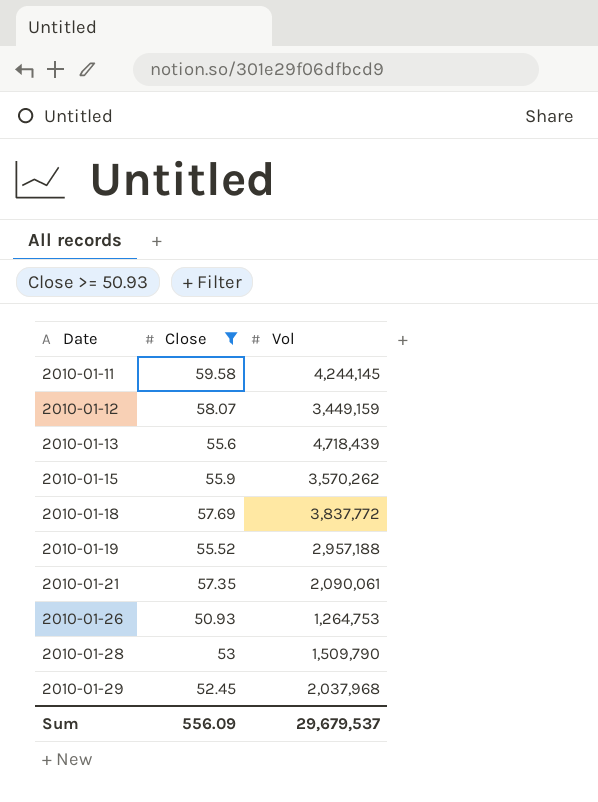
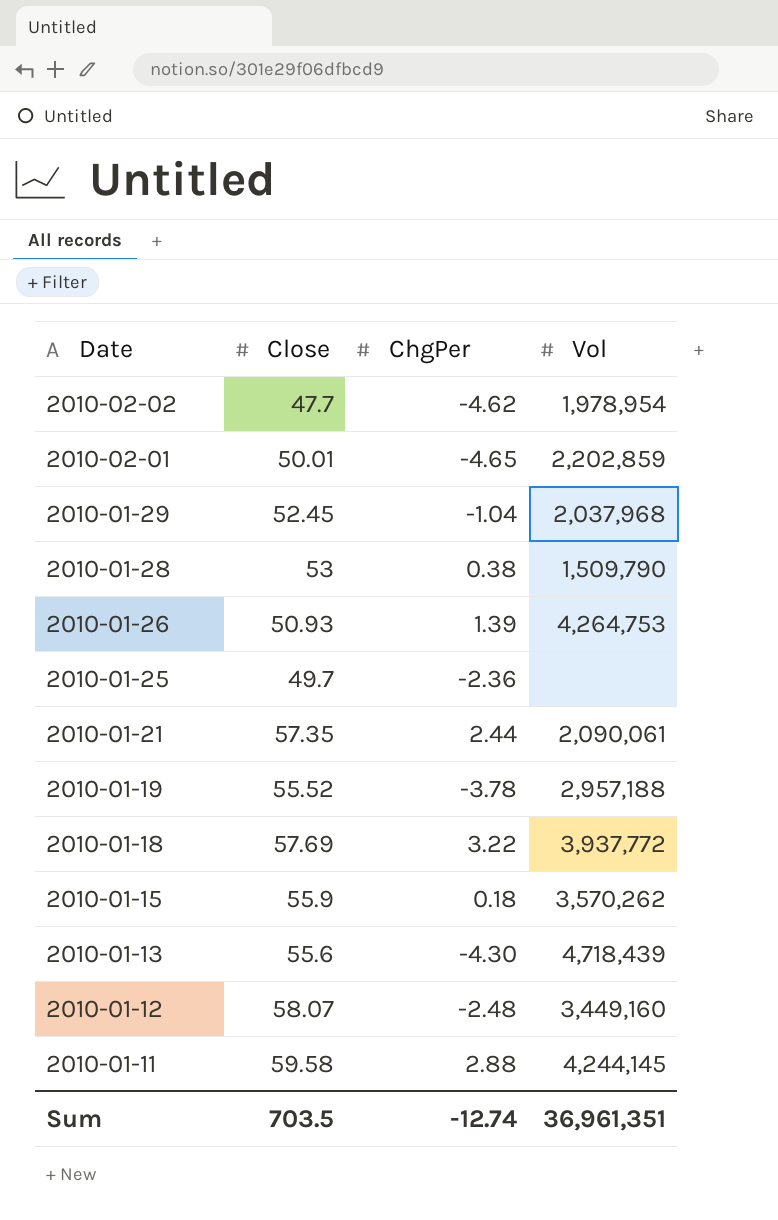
filter: Close >= 50.93 -> none
row order: Date ascending -> Date descending
column ChgPer | position: none -> 3
2010-01-26 | Vol: 1,264,753 -> 4,264,753
2010-01-18 | Vol: 3,837,772 -> 3,937,772
2010-01-12 | Vol: 3,449,159 -> 3,449,160
Sum | Close: 556.09 -> 703.5
Sum | Vol: 29,679,537 -> 36,961,351

